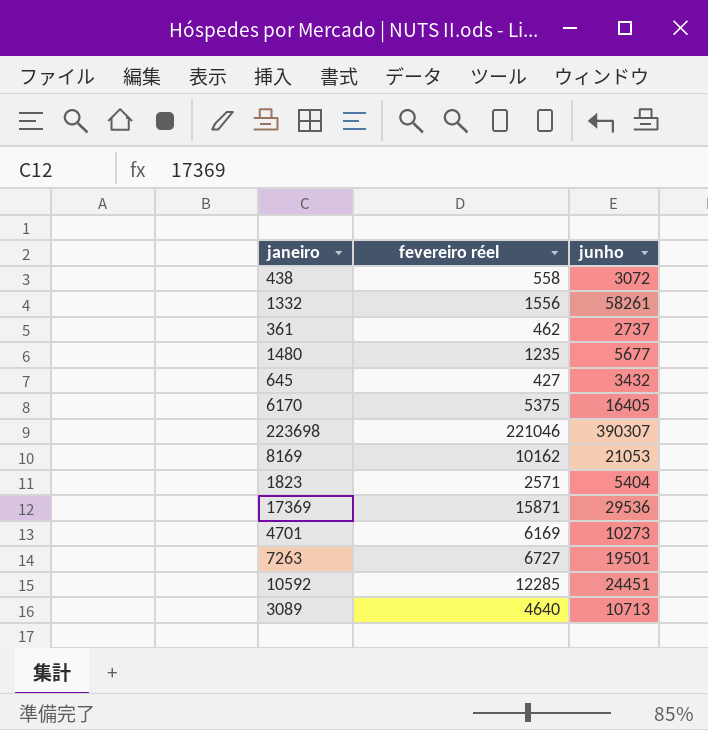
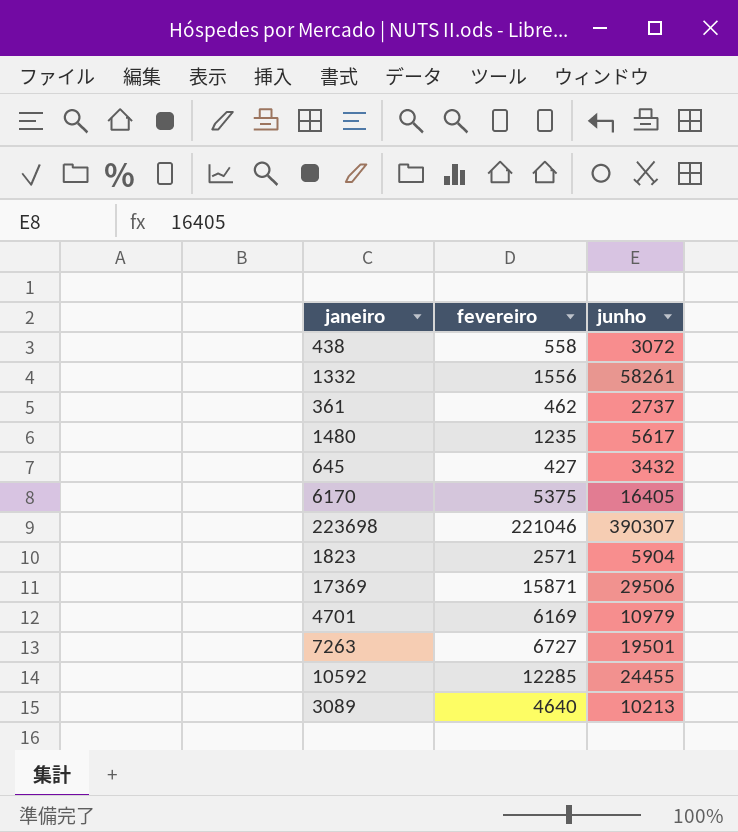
column name: fevereiro réel -> fevereiro
row 8169: 10162 | 21053 -> none
1480 | junho: 5677 -> 5617
1823 | junho: 5404 -> 5904
17369 | junho: 29536 -> 29506
4701 | junho: 10273 -> 10979
10592 | junho: 24451 -> 24455
3089 | junho: 10713 -> 10213

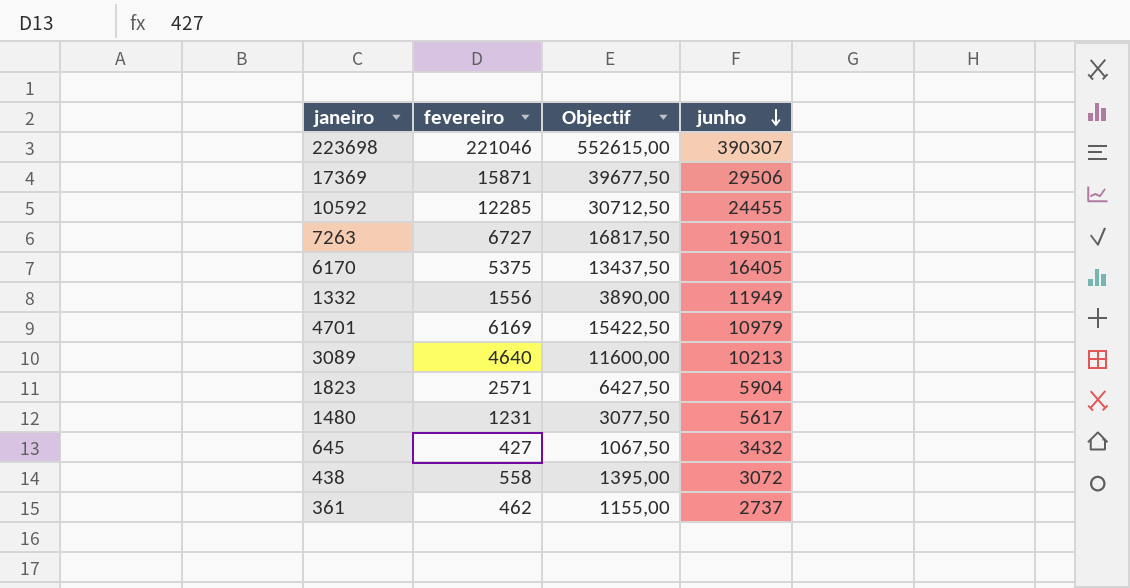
row order: none -> junho descending
column Objectif | formula: none -> [fevereiro] * 2,5
1332 | junho: 58261 -> 11949
1480 | fevereiro: 1235 -> 1231

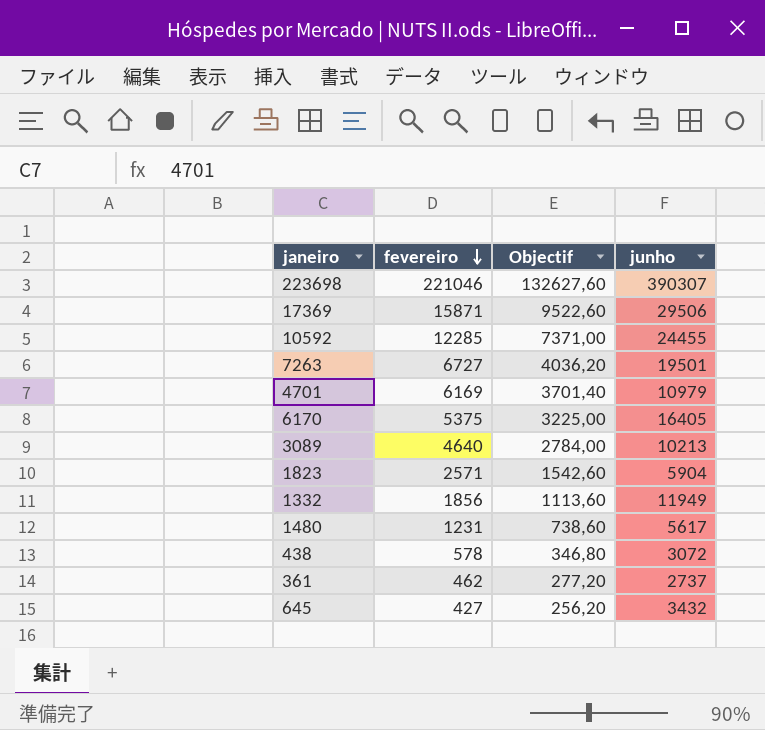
row order: junho descending -> fevereiro descending
column Objectif | formula: [fevereiro] * 2,5 -> [fevereiro] * 0,6
1332 | fevereiro: 1556 -> 1856
438 | fevereiro: 558 -> 578

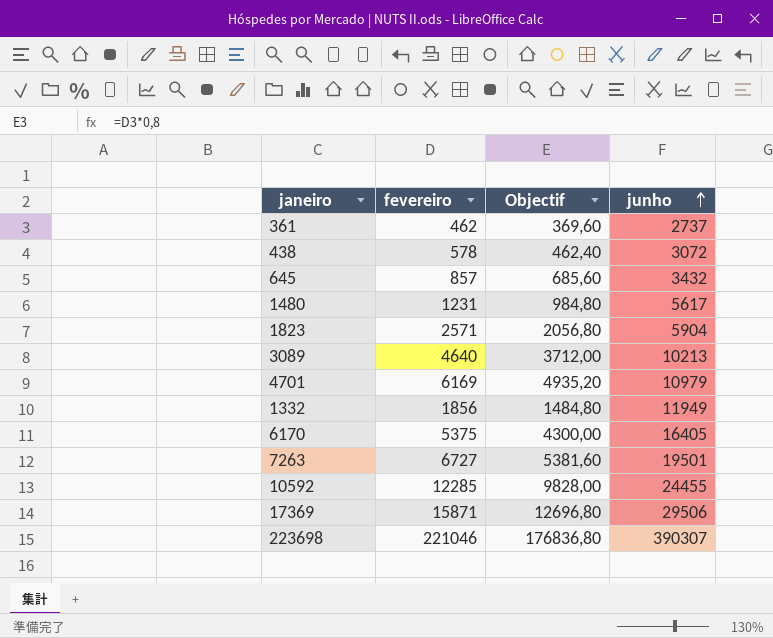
row order: fevereiro descending -> junho ascending
column Objectif | formula: [fevereiro] * 0,6 -> [fevereiro] * 0,8
645 | fevereiro: 427 -> 857

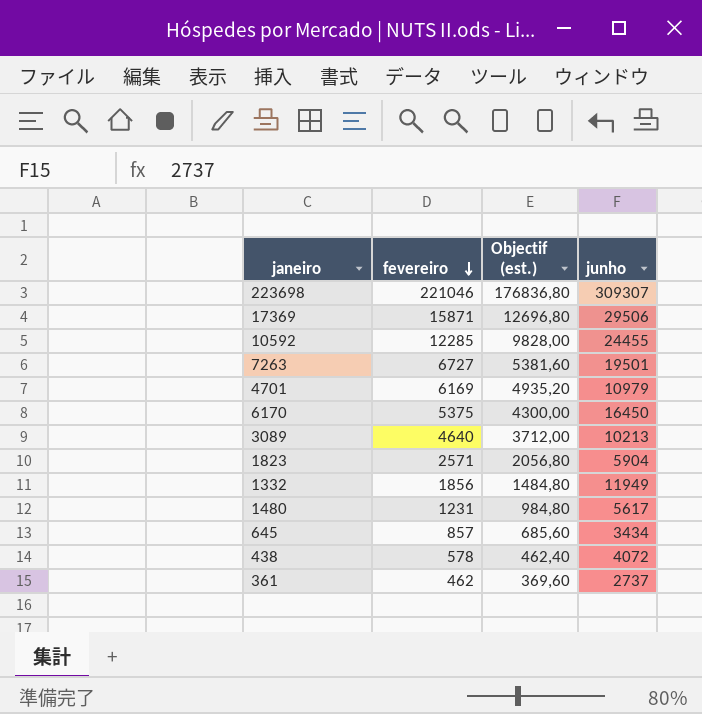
row order: junho ascending -> fevereiro descending
column name: Objectif -> Objectif (est.)
223698 | junho: 390307 -> 309307
6170 | junho: 16405 -> 16450
645 | junho: 3432 -> 3434
438 | junho: 3072 -> 4072

